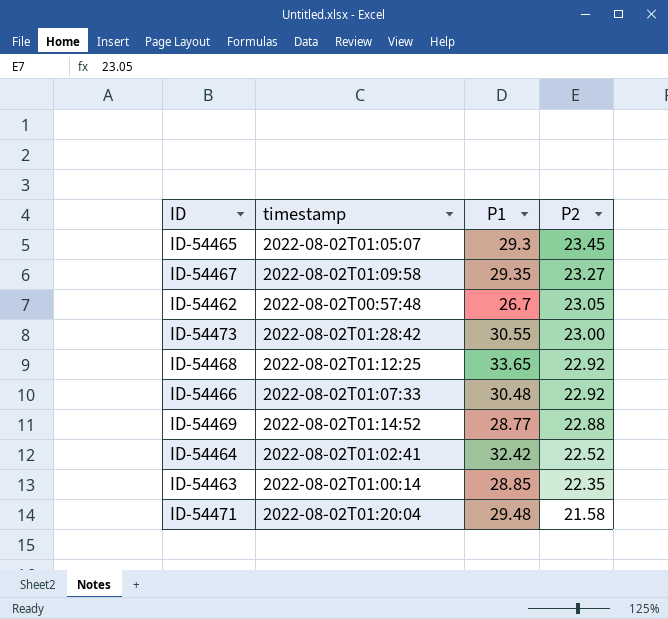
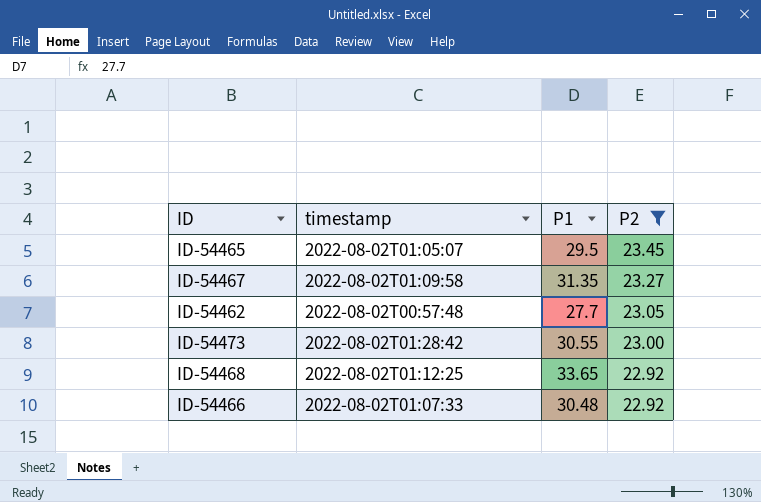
filter: none -> P2 >= 22.92
ID-54465 | P1: 29.3 -> 29.5
ID-54467 | P1: 29.35 -> 31.35
ID-54462 | P1: 26.7 -> 27.7

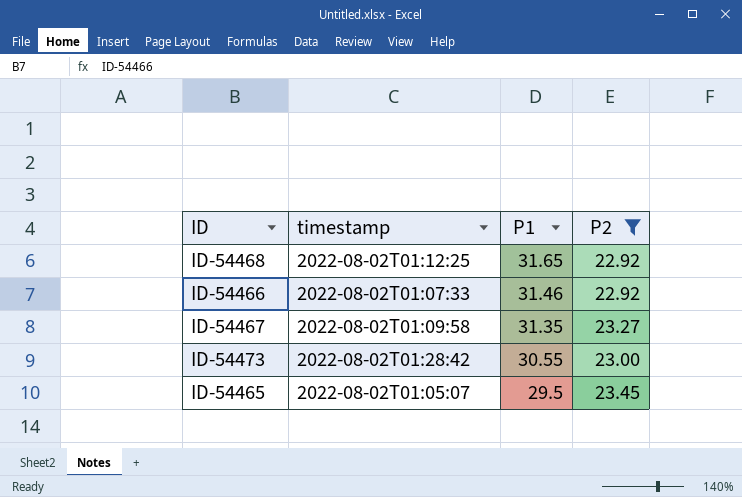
row order: P2 descending -> P1 descending
row ID-54462: 2022-08-02T00:57:48 | 27.7 | 23.05 -> none
ID-54468 | P1: 33.65 -> 31.65
ID-54466 | P1: 30.48 -> 31.46

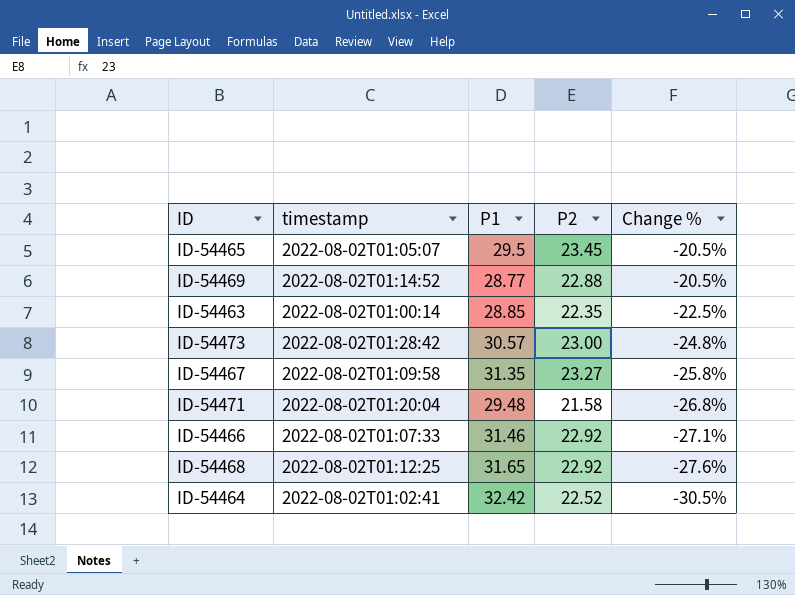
filter: P2 >= 22.92 -> none
row order: P1 descending -> Change % descending
column Change % | formula: none -> ([P2] - [P1]) / [P1]
ID-54473 | P1: 30.55 -> 30.57

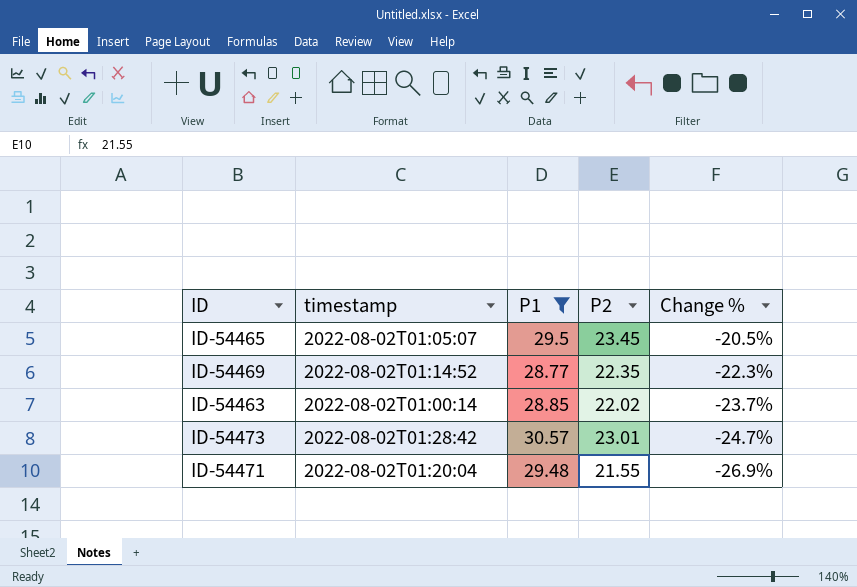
filter: none -> P1 <= 30.57
ID-54469 | P2: 22.88 -> 22.35
ID-54469 | Change %: -20.5% -> -22.3%
ID-54463 | P2: 22.35 -> 22.02
ID-54463 | Change %: -22.5% -> -23.7%
ID-54473 | P2: 23.00 -> 23.01
ID-54473 | Change %: -24.8% -> -24.7%
ID-54471 | P2: 21.58 -> 21.55
ID-54471 | Change %: -26.8% -> -26.9%

